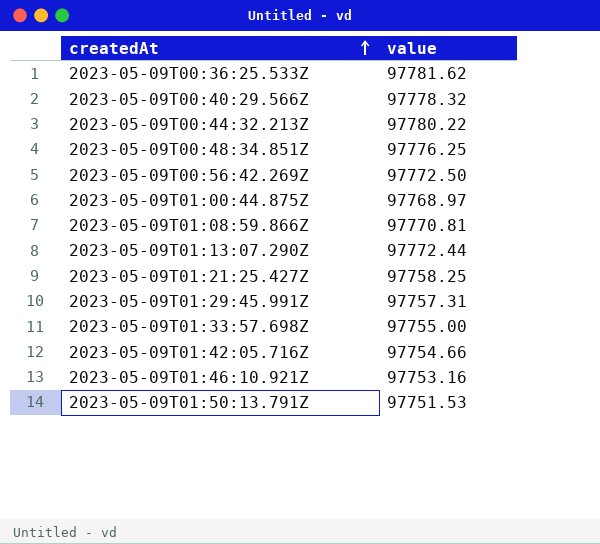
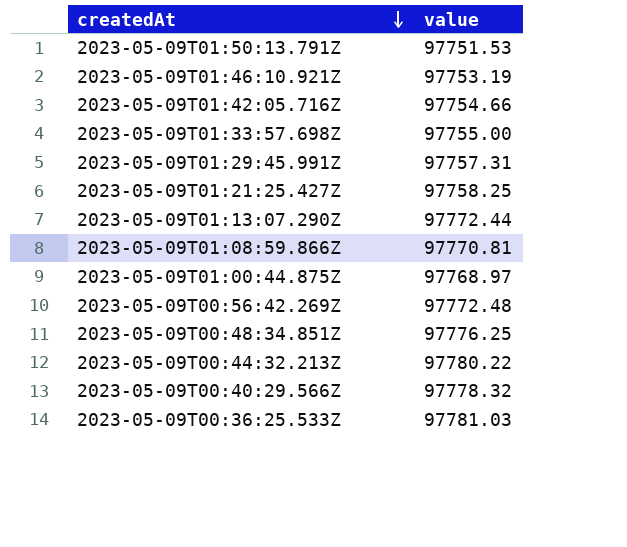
row order: createdAt ascending -> createdAt descending
2023-05-09T01:46:10.921Z | value: 97753.16 -> 97753.19
2023-05-09T00:56:42.269Z | value: 97772.50 -> 97772.48
2023-05-09T00:36:25.533Z | value: 97781.62 -> 97781.03

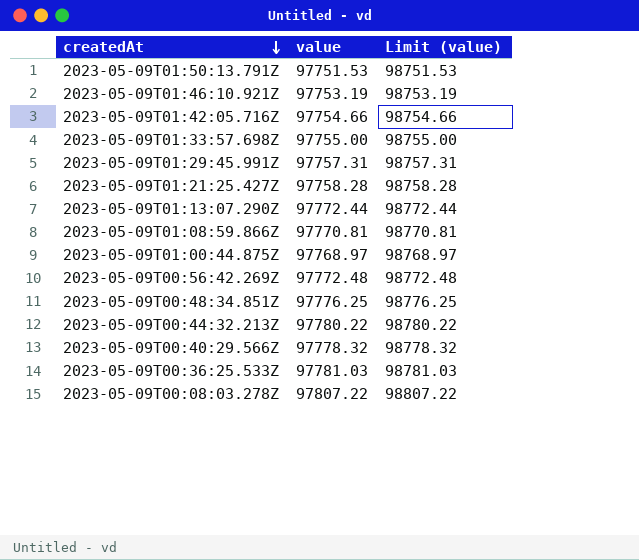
column Limit (value) | formula: none -> [value] + 1000
2023-05-09T01:21:25.427Z | value: 97758.25 -> 97758.28
row 2023-05-09T00:08:03.278Z: none -> 97807.22 | 98807.22

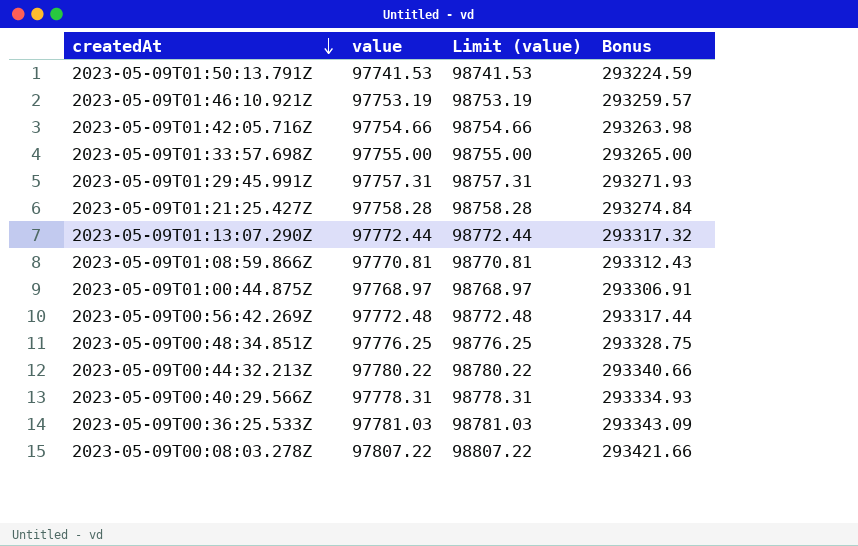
column Bonus | formula: none -> [value] * 3
2023-05-09T01:50:13.791Z | value: 97751.53 -> 97741.53
2023-05-09T01:50:13.791Z | Limit (value): 98751.53 -> 98741.53
2023-05-09T00:40:29.566Z | value: 97778.32 -> 97778.31
2023-05-09T00:40:29.566Z | Limit (value): 98778.32 -> 98778.31

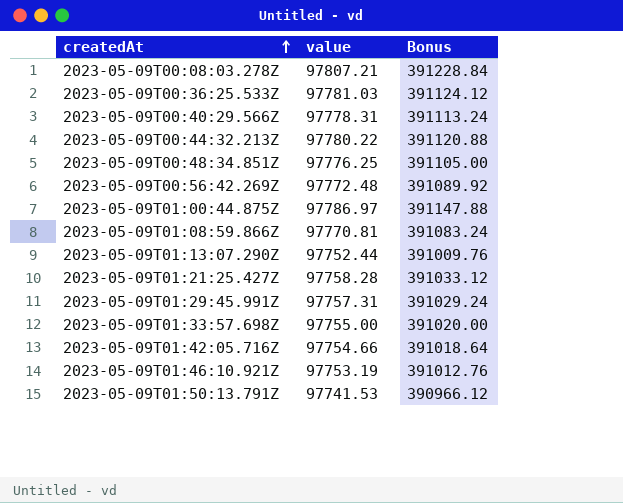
row order: createdAt descending -> createdAt ascending
column Limit (value) | formula: [value] + 1000 -> none
column Bonus | formula: [value] * 3 -> [value] * 4
2023-05-09T00:08:03.278Z | value: 97807.22 -> 97807.21
2023-05-09T01:00:44.875Z | value: 97768.97 -> 97786.97
2023-05-09T01:13:07.290Z | value: 97772.44 -> 97752.44

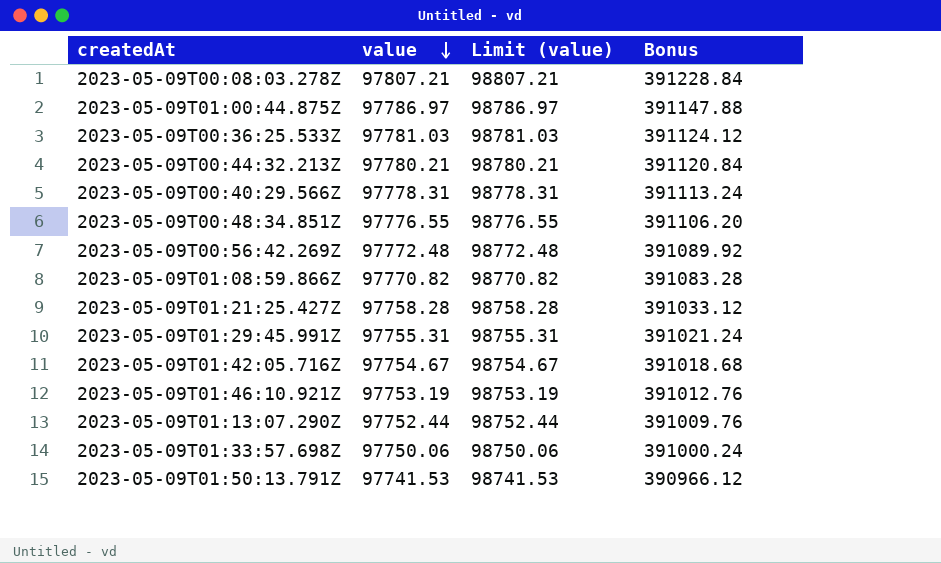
row order: createdAt ascending -> value descending
column Limit (value) | formula: none -> [value] + 1000
2023-05-09T00:44:32.213Z | value: 97780.22 -> 97780.21
2023-05-09T00:44:32.213Z | Bonus: 391120.88 -> 391120.84
2023-05-09T00:48:34.851Z | value: 97776.25 -> 97776.55
2023-05-09T00:48:34.851Z | Bonus: 391105.00 -> 391106.20
2023-05-09T01:08:59.866Z | value: 97770.81 -> 97770.82
2023-05-09T01:08:59.866Z | Bonus: 391083.24 -> 391083.28
2023-05-09T01:29:45.991Z | value: 97757.31 -> 97755.31
2023-05-09T01:29:45.991Z | Bonus: 391029.24 -> 391021.24
2023-05-09T01:42:05.716Z | value: 97754.66 -> 97754.67
2023-05-09T01:42:05.716Z | Bonus: 391018.64 -> 391018.68
2023-05-09T01:33:57.698Z | value: 97755.00 -> 97750.06
2023-05-09T01:33:57.698Z | Bonus: 391020.00 -> 391000.24

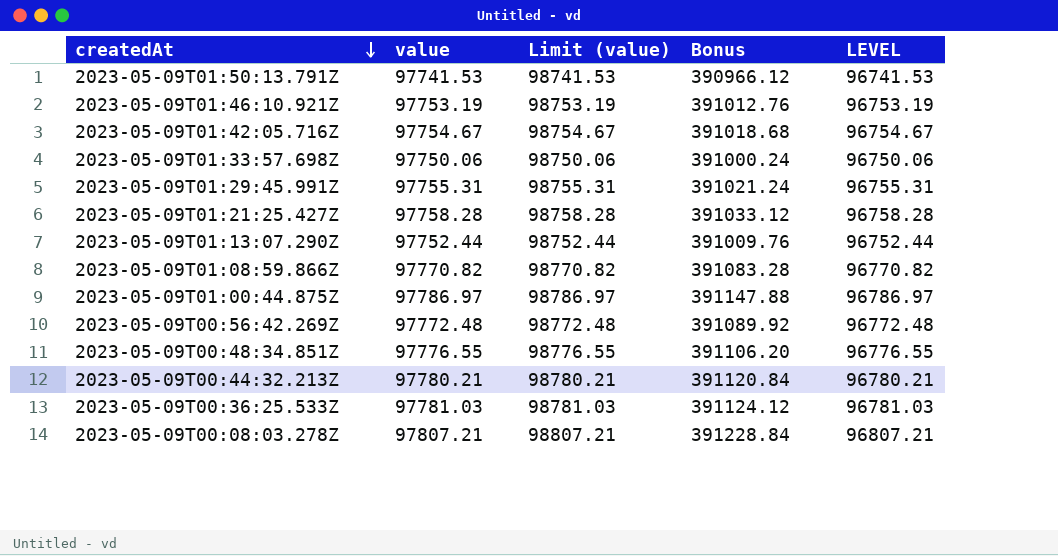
row order: value descending -> createdAt descending
column LEVEL | formula: none -> [value] - 1000
row 2023-05-09T00:40:29.566Z: 97778.31 | 98778.31 | 391113.24 -> none

